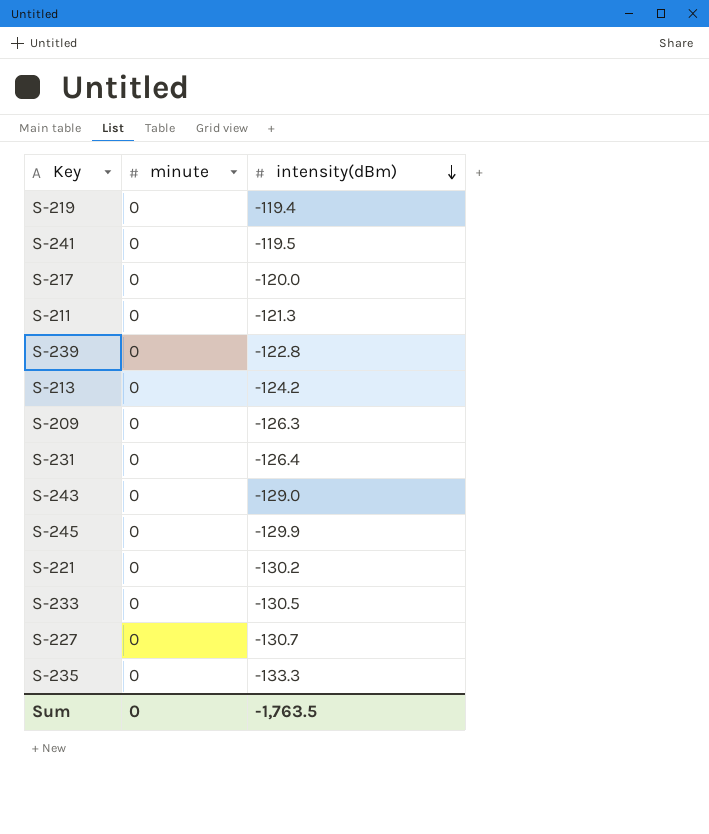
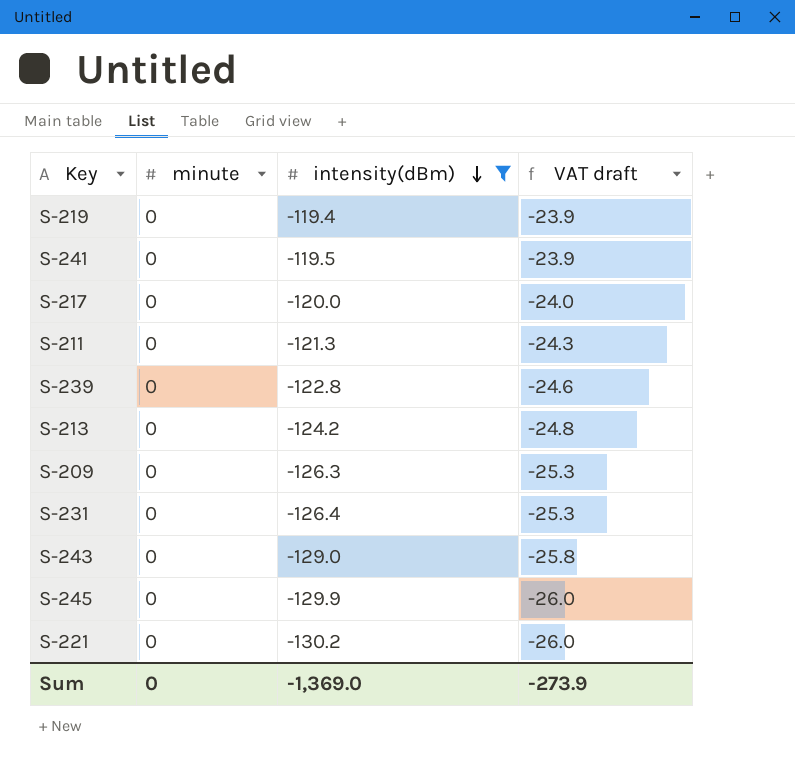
filter: none -> intensity(dBm) >= -130.2
column VAT draft | formula: none -> [intensity(dBm)] * 0.2
Sum | intensity(dBm): -1,763.5 -> -1,369.0

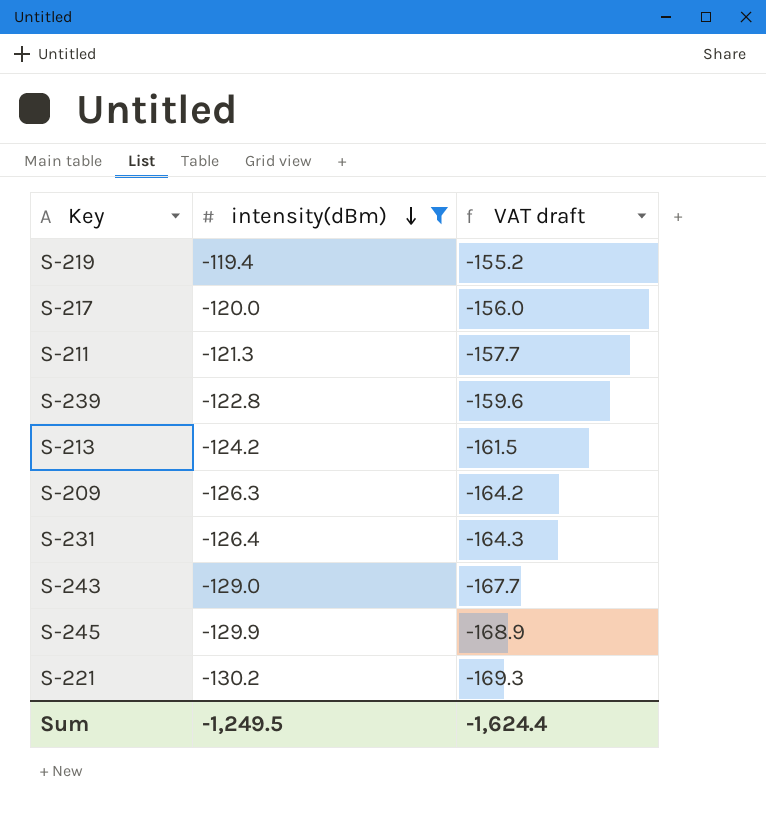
column minute | position: 2 -> none
column VAT draft | formula: [intensity(dBm)] * 0.2 -> [intensity(dBm)] * 1.3
row S-241: 0 | -119.5 | -23.9 -> none
Sum | intensity(dBm): -1,369.0 -> -1,249.5
Sum | VAT draft: -273.9 -> -1,624.4

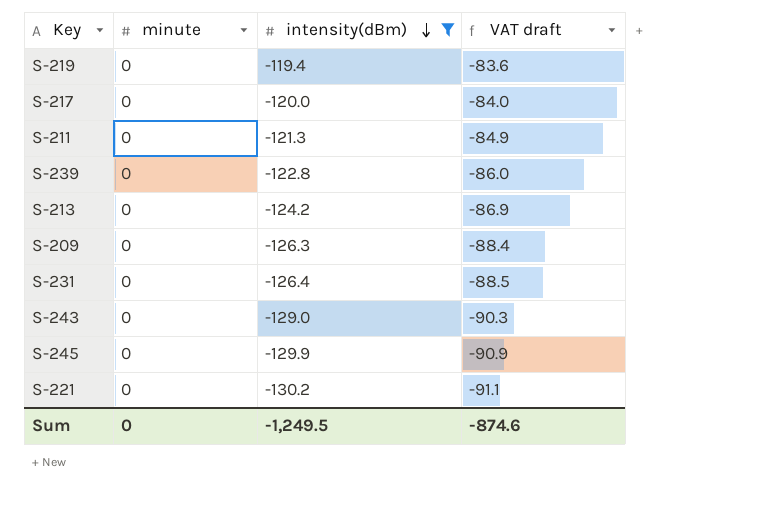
column minute | position: none -> 2
column VAT draft | formula: [intensity(dBm)] * 1.3 -> [intensity(dBm)] * 0.7
Sum | VAT draft: -1,624.4 -> -874.6

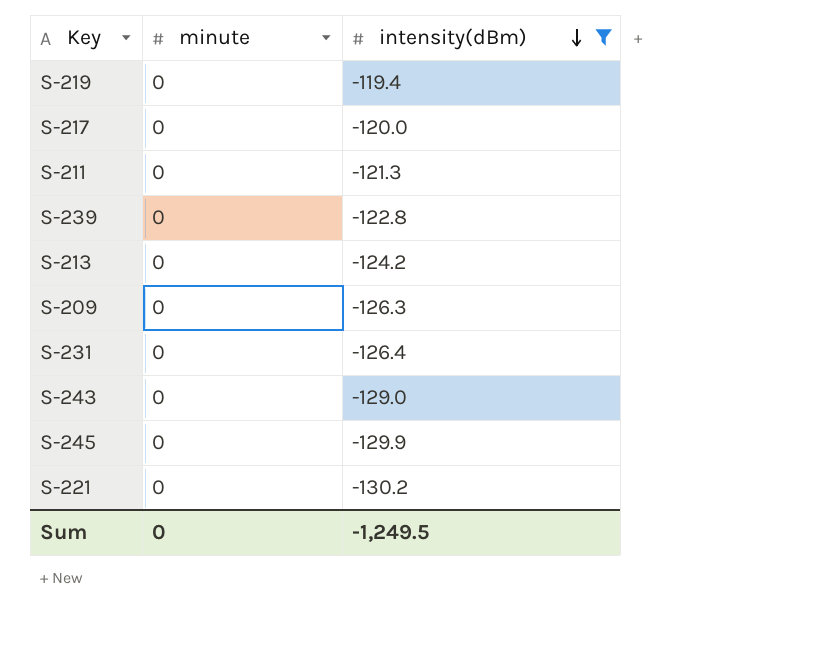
column VAT draft | formula: [intensity(dBm)] * 0.7 -> none

